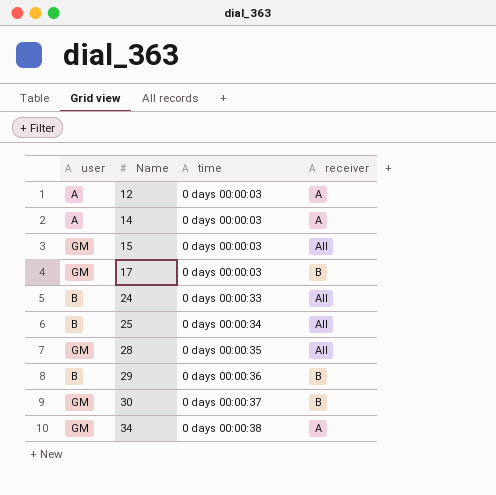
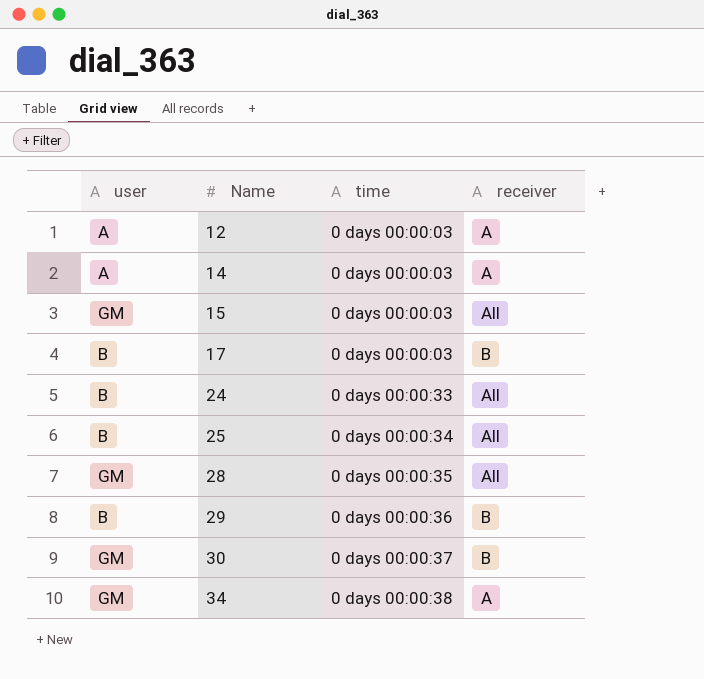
17 | user: GM -> B

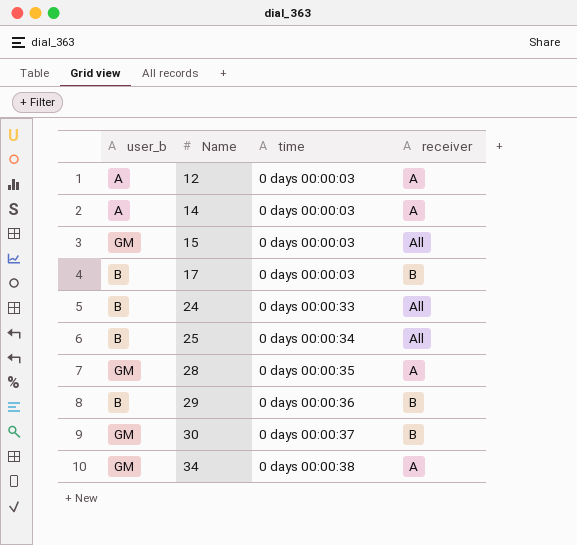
column name: user -> user_b
28 | receiver: All -> A

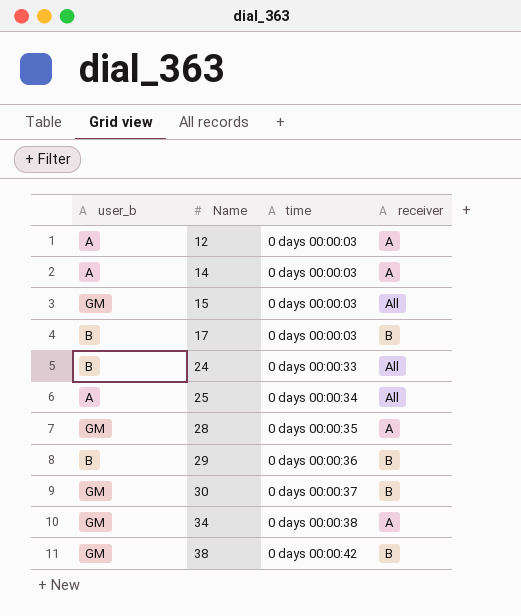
25 | user_b: B -> A
row 38: none -> GM | 0 days 00:00:42 | B

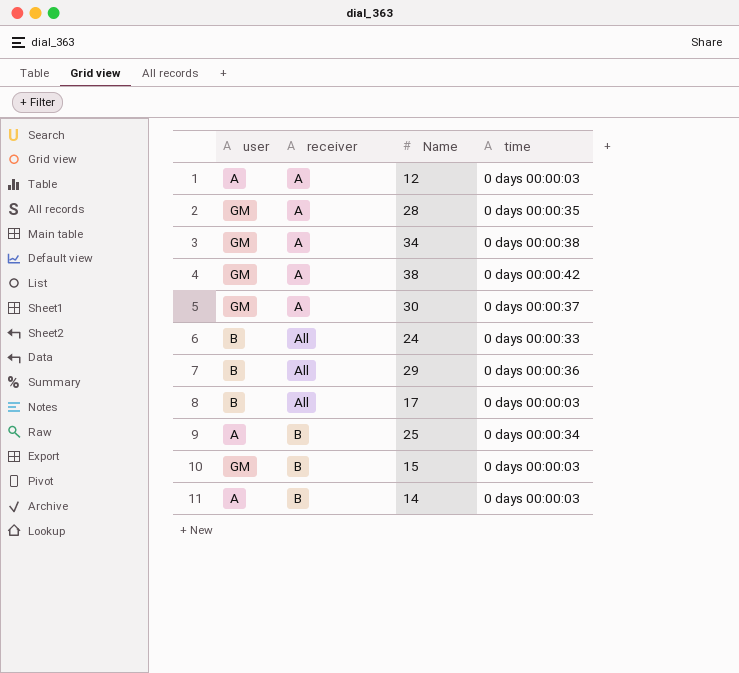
row order: Name ascending -> receiver ascending
column name: user_b -> user
column receiver | position: 4 -> 2
38 | receiver: B -> A
30 | receiver: B -> A
29 | receiver: B -> All
17 | receiver: B -> All
25 | receiver: All -> B
15 | receiver: All -> B
14 | receiver: A -> B

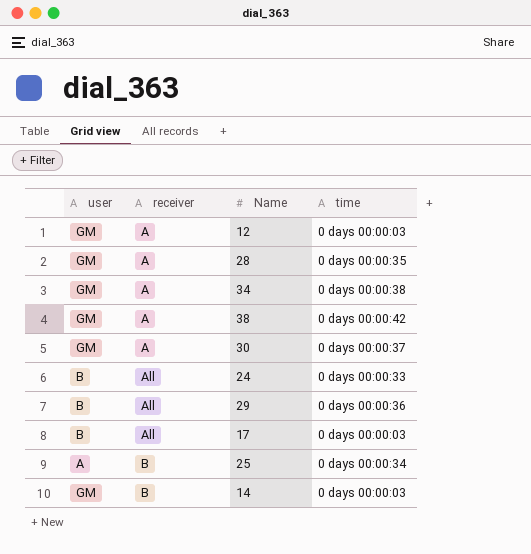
row 15: GM | B | 0 days 00:00:03 -> none
12 | user: A -> GM
14 | user: A -> GM

